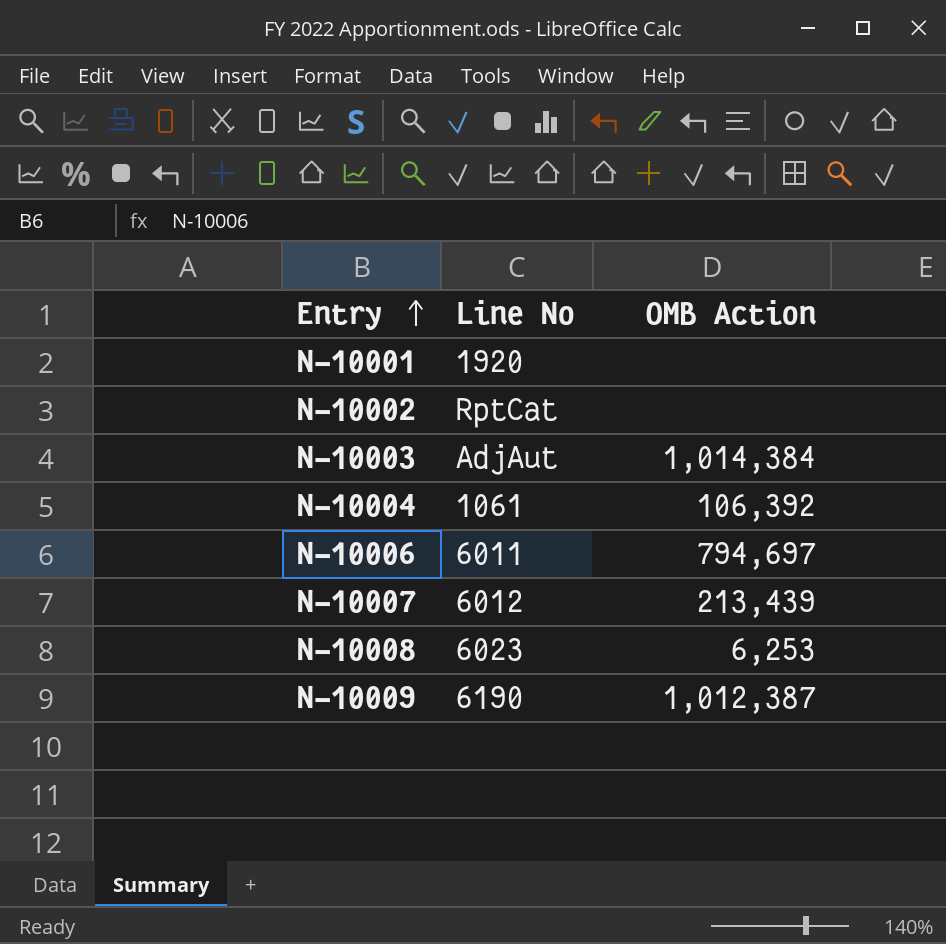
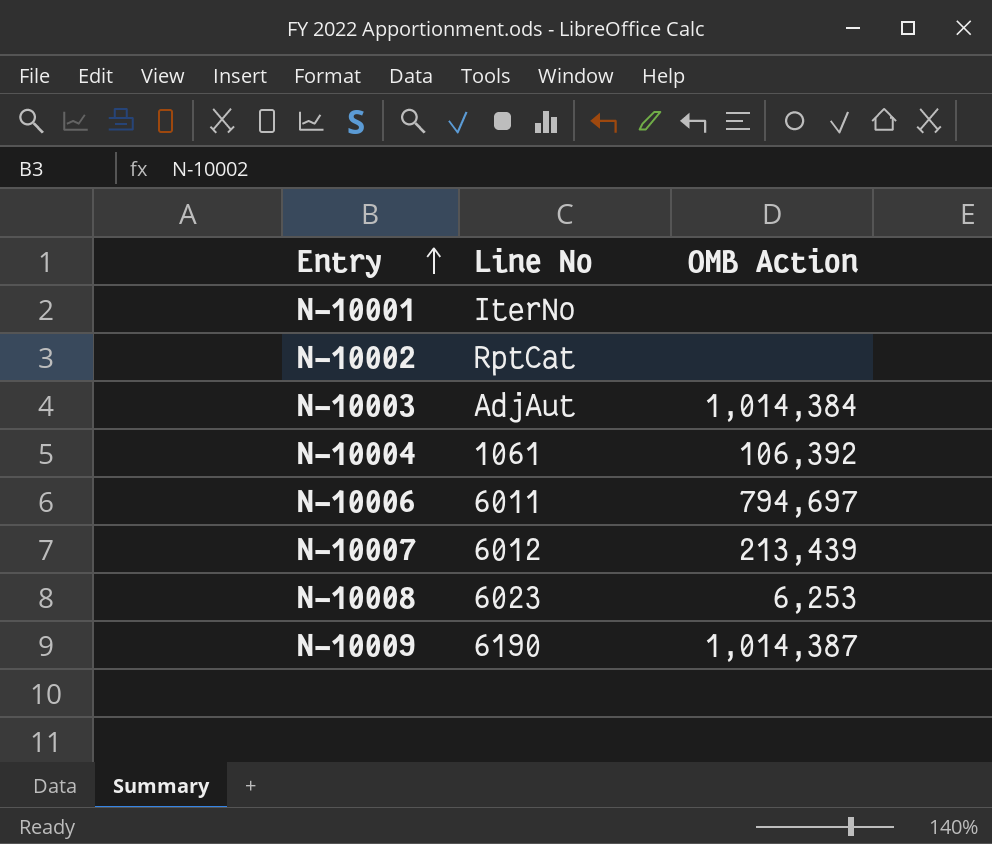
N-10001 | Line No: 1920 -> IterNo
N-10009 | OMB Action: 1,012,387 -> 1,014,387

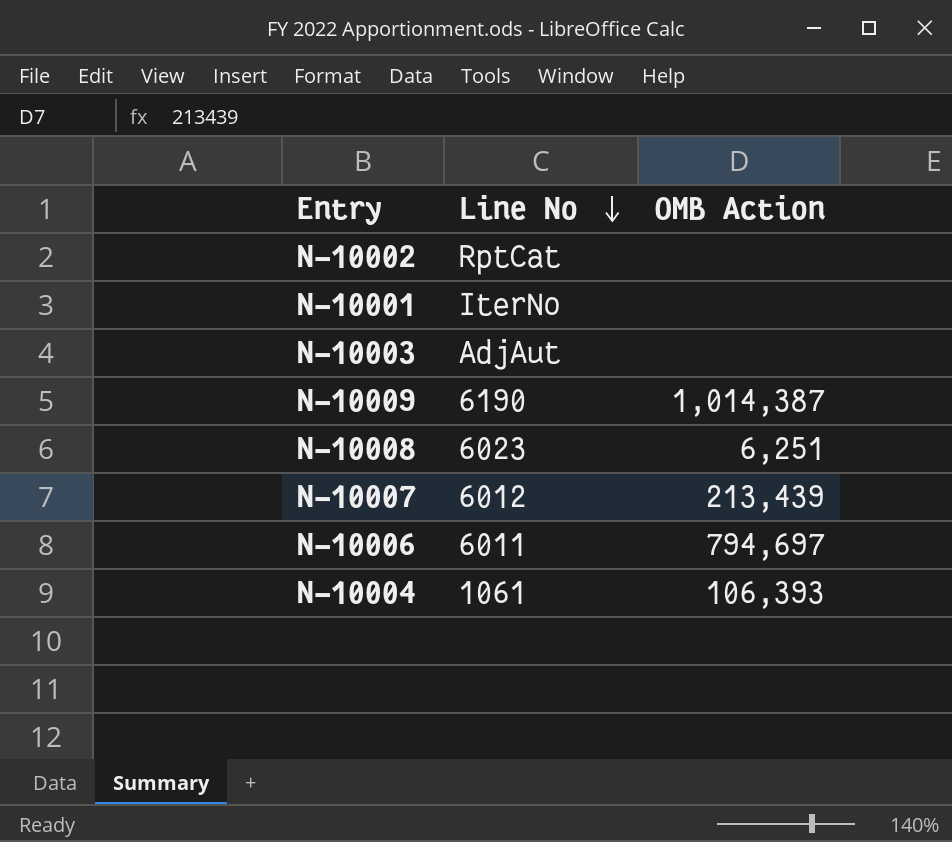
row order: Entry ascending -> Line No descending
N-10003 | OMB Action: 1,014,384 -> none
N-10008 | OMB Action: 6,253 -> 6,251
N-10004 | OMB Action: 106,392 -> 106,393

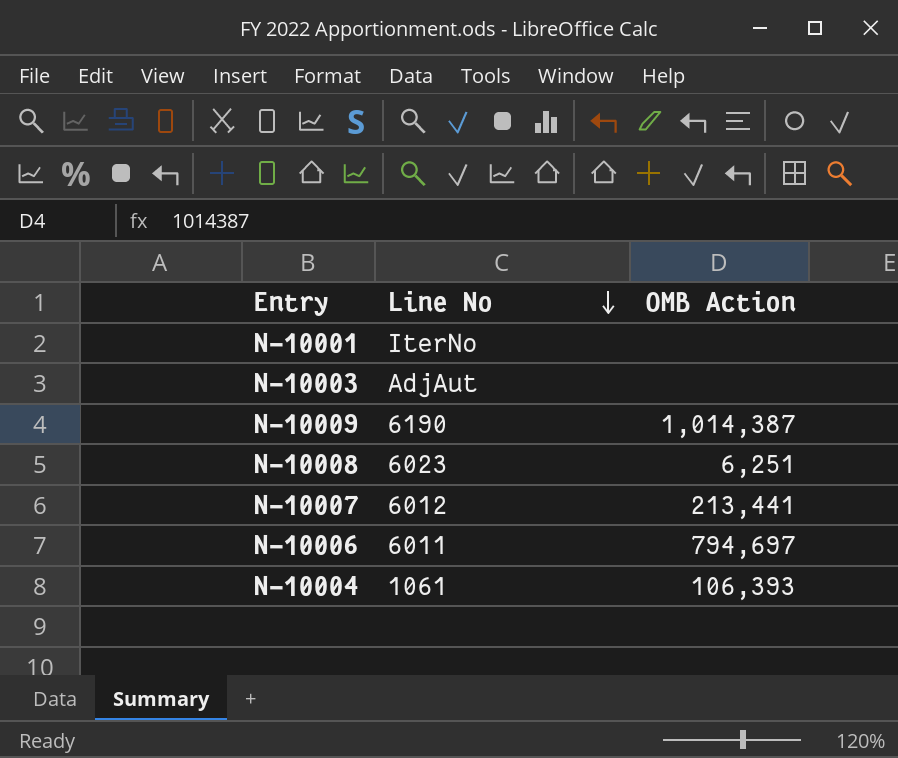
row N-10002: RptCat | none -> none
N-10007 | OMB Action: 213,439 -> 213,441

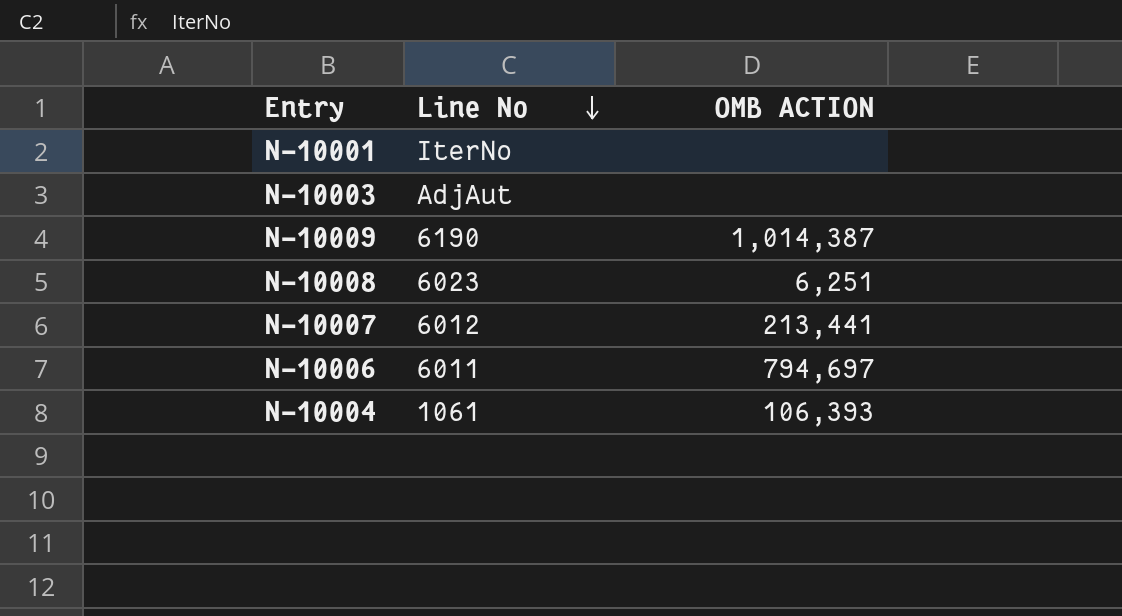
column name: OMB Action -> OMB ACTION

